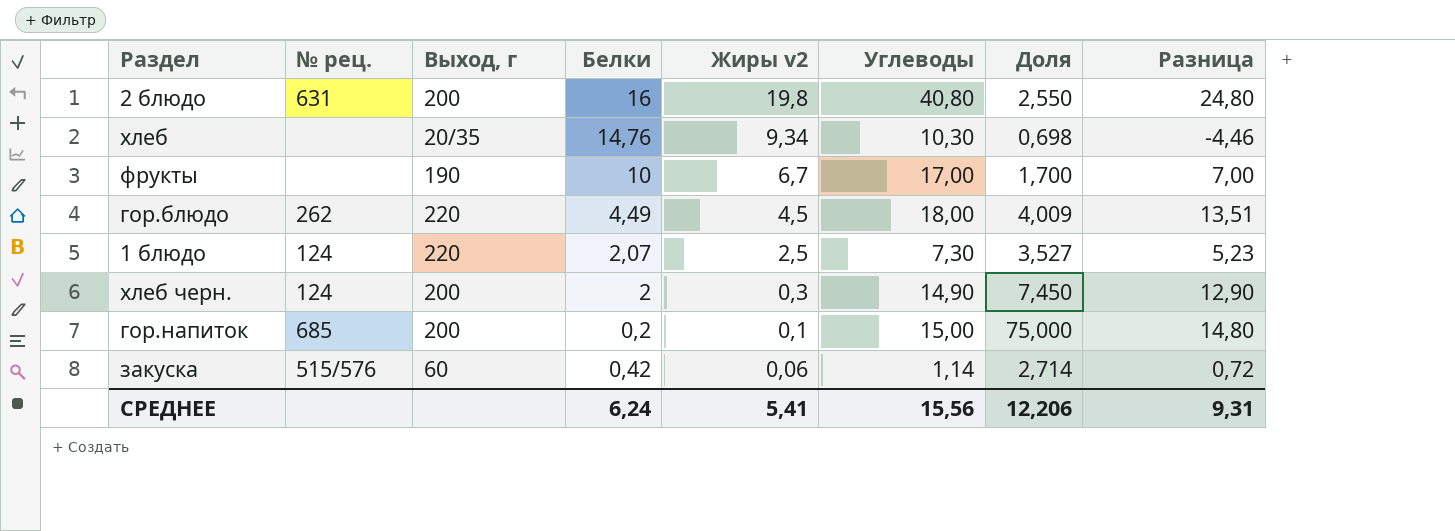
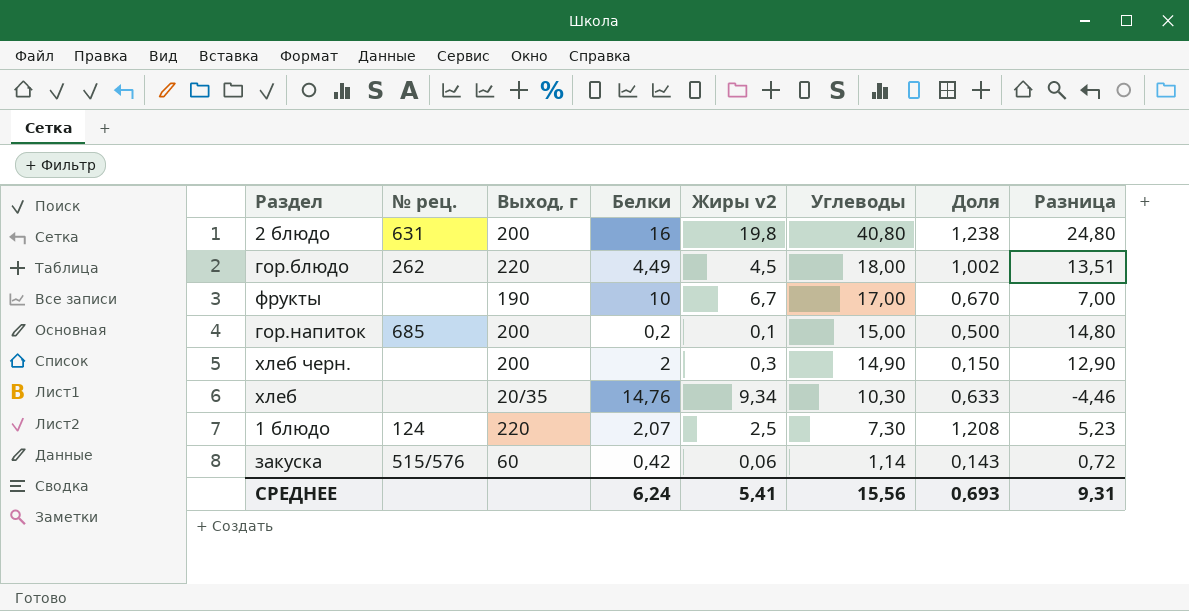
row order: Жиры v2 descending -> Углеводы descending
column Доля | formula: [Углеводы] / [Белки] -> [Жиры v2] / [Белки]
хлеб черн. | № рец.: 124 -> none
СРЕДНЕЕ | Доля: 12,206 -> 0,693

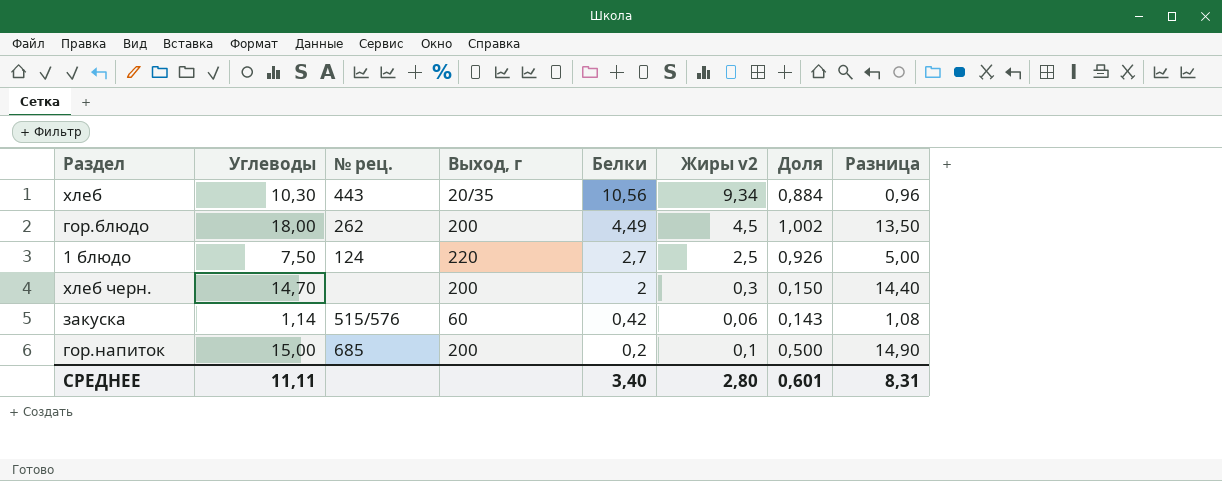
row order: Углеводы descending -> Белки descending
column Углеводы | position: 6 -> 2
column Разница | formula: [Углеводы] - [Белки] -> [Углеводы] - [Жиры v2]
row 2 блюдо: 631 | 200 | 16 | 19,8 | 40,80 | 1,238 | 24,80 -> none
row фрукты: none | 190 | 10 | 6,7 | 17,00 | 0,670 | 7,00 -> none
хлеб | № рец.: none -> 443
хлеб | Белки: 14,76 -> 10,56
хлеб | Доля: 0,633 -> 0,884
гор.блюдо | Выход, г: 220 -> 200
1 блюдо | Углеводы: 7,30 -> 7,50
1 блюдо | Белки: 2,07 -> 2,7
1 блюдо | Доля: 1,208 -> 0,926
хлеб черн. | Углеводы: 14,90 -> 14,70
СРЕДНЕЕ | Углеводы: 15,56 -> 11,11
СРЕДНЕЕ | Белки: 6,24 -> 3,40
СРЕДНЕЕ | Жиры v2: 5,41 -> 2,80
СРЕДНЕЕ | Доля: 0,693 -> 0,601
СРЕДНЕЕ | Разница: 9,31 -> 8,31

